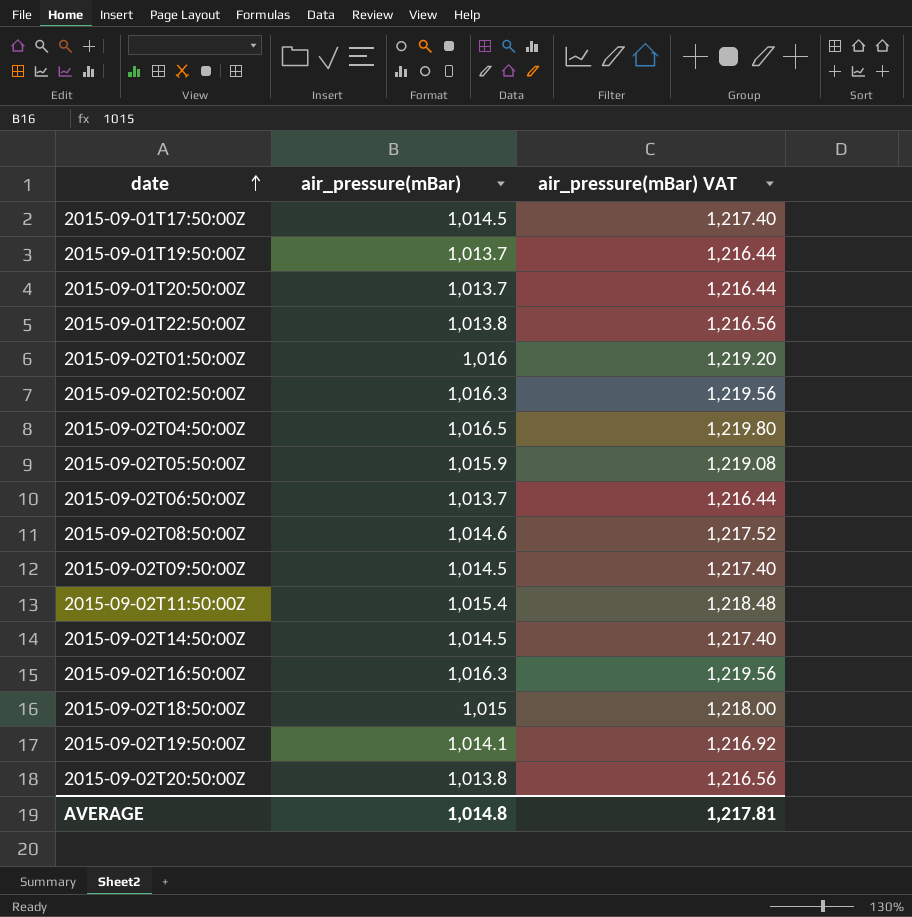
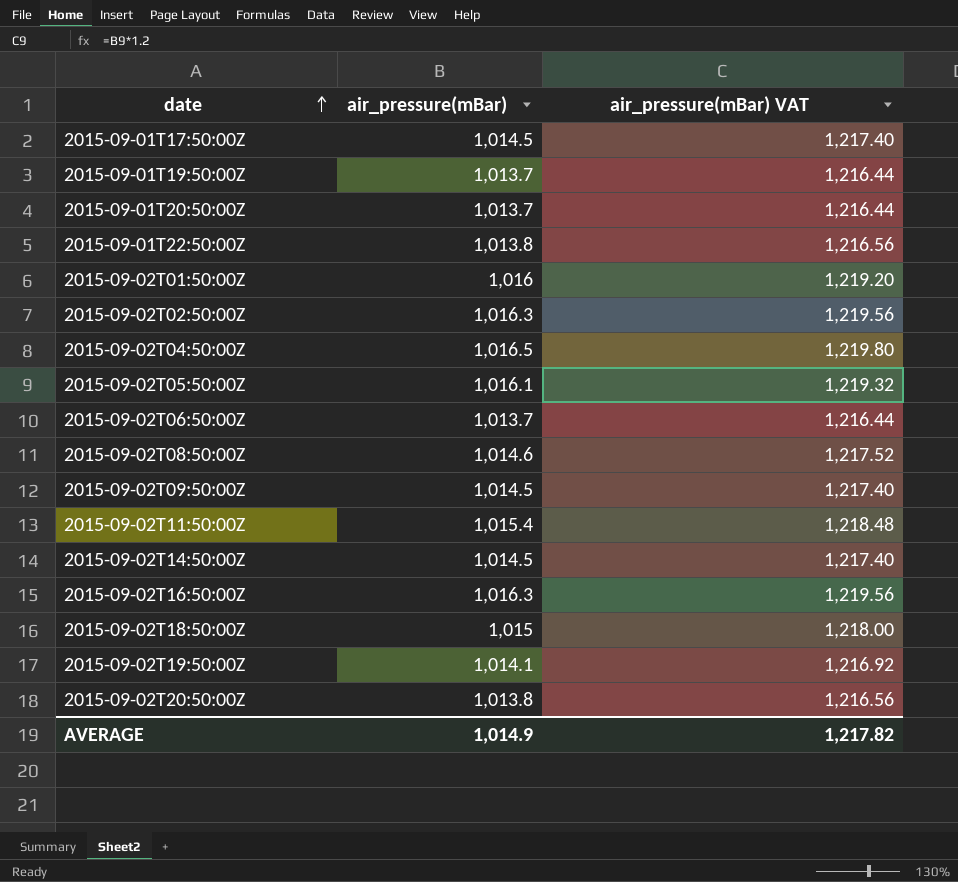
2015-09-02T05:50:00Z | air_pressure(mBar): 1,015.9 -> 1,016.1
2015-09-02T05:50:00Z | air_pressure(mBar) VAT: 1,219.08 -> 1,219.32
AVERAGE | air_pressure(mBar): 1,014.8 -> 1,014.9
AVERAGE | air_pressure(mBar) VAT: 1,217.81 -> 1,217.82

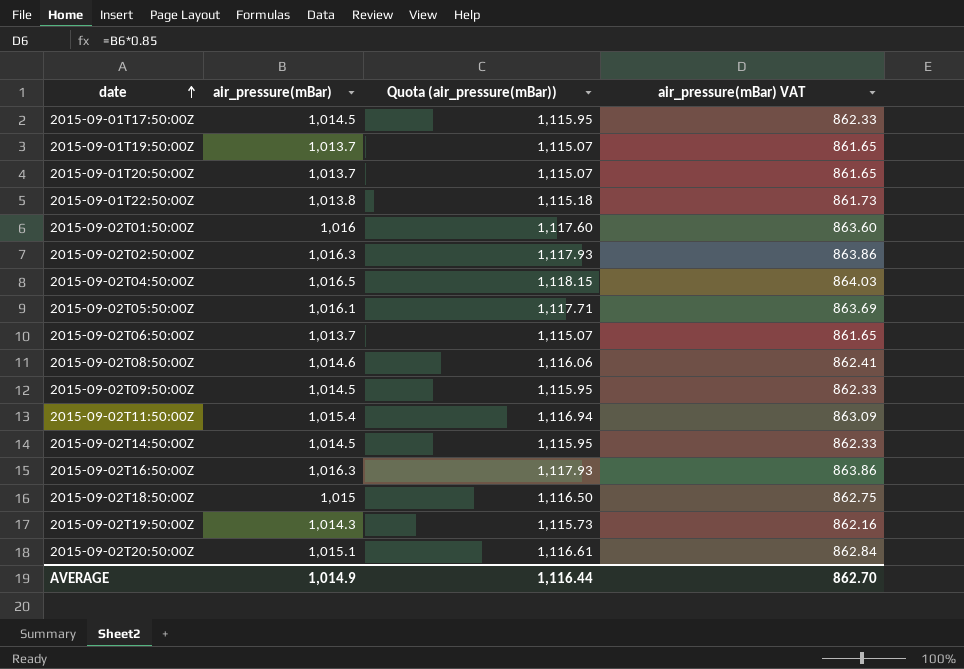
column Quota (air_pressure(mBar)) | formula: none -> [air_pressure(mBar)] * 1.1
column air_pressure(mBar) VAT | formula: [air_pressure(mBar)] * 1.2 -> [air_pressure(mBar)] * 0.85
2015-09-02T19:50:00Z | air_pressure(mBar): 1,014.1 -> 1,014.3
2015-09-02T20:50:00Z | air_pressure(mBar): 1,013.8 -> 1,015.1
AVERAGE | air_pressure(mBar) VAT: 1,217.82 -> 862.70

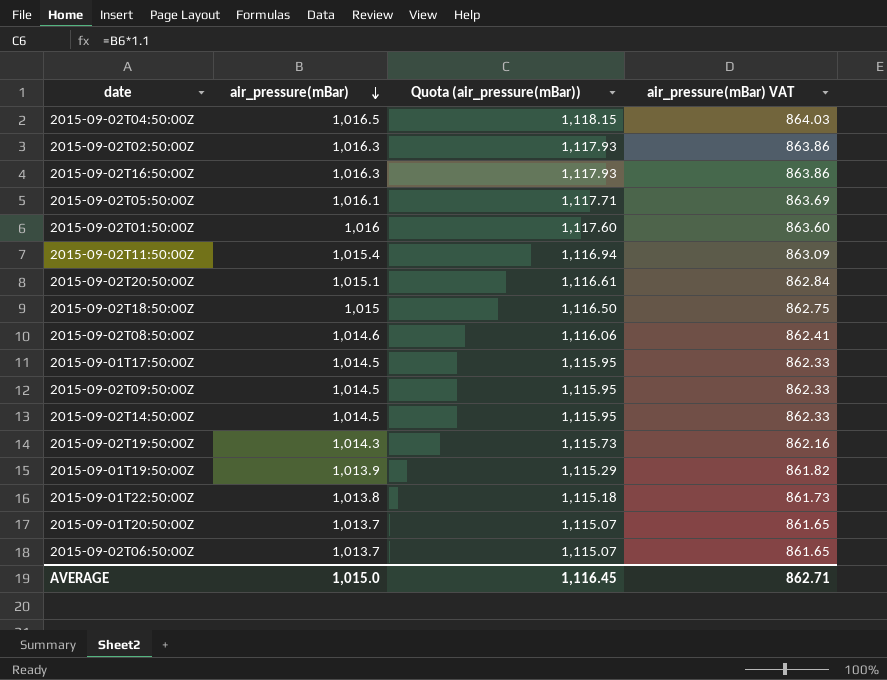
row order: date ascending -> air_pressure(mBar) descending
2015-09-01T19:50:00Z | air_pressure(mBar): 1,013.7 -> 1,013.9
2015-09-01T19:50:00Z | Quota (air_pressure(mBar)): 1,115.07 -> 1,115.29
2015-09-01T19:50:00Z | air_pressure(mBar) VAT: 861.65 -> 861.82
AVERAGE | air_pressure(mBar): 1,014.9 -> 1,015.0
AVERAGE | Quota (air_pressure(mBar)): 1,116.44 -> 1,116.45
AVERAGE | air_pressure(mBar) VAT: 862.70 -> 862.71

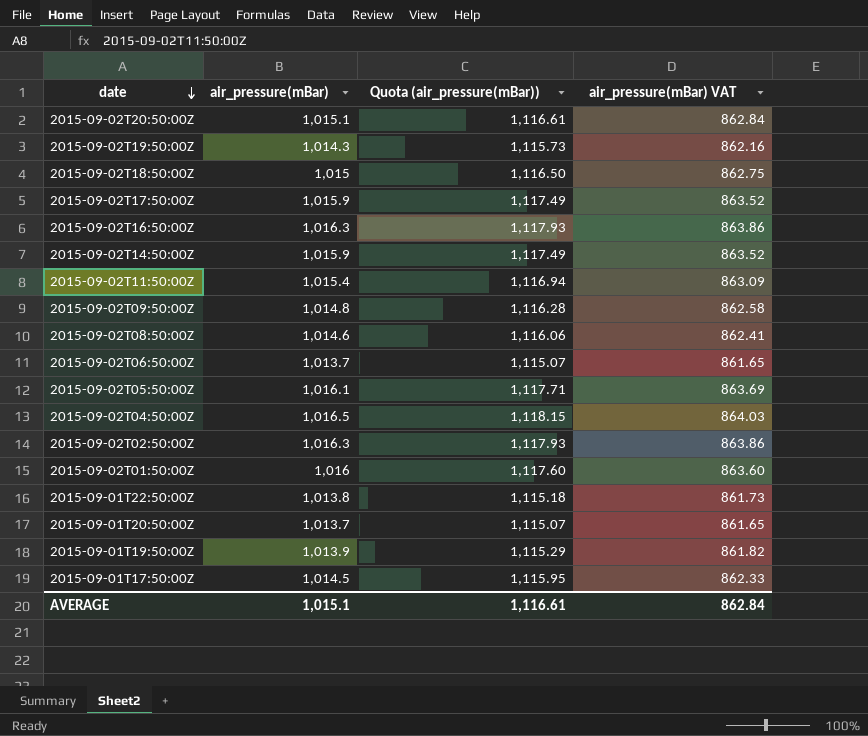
row order: air_pressure(mBar) descending -> date descending
row 2015-09-02T17:50:00Z: none -> 1,015.9 | 1,117.49 | 863.52
2015-09-02T14:50:00Z | air_pressure(mBar): 1,014.5 -> 1,015.9
2015-09-02T14:50:00Z | Quota (air_pressure(mBar)): 1,115.95 -> 1,117.49
2015-09-02T14:50:00Z | air_pressure(mBar) VAT: 862.33 -> 863.52
2015-09-02T09:50:00Z | air_pressure(mBar): 1,014.5 -> 1,014.8
2015-09-02T09:50:00Z | Quota (air_pressure(mBar)): 1,115.95 -> 1,116.28
2015-09-02T09:50:00Z | air_pressure(mBar) VAT: 862.33 -> 862.58
AVERAGE | air_pressure(mBar): 1,015.0 -> 1,015.1
AVERAGE | Quota (air_pressure(mBar)): 1,116.45 -> 1,116.61
AVERAGE | air_pressure(mBar) VAT: 862.71 -> 862.84

